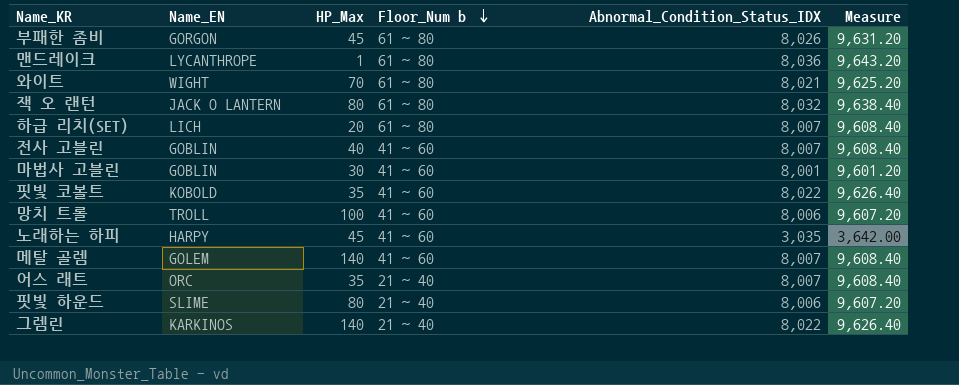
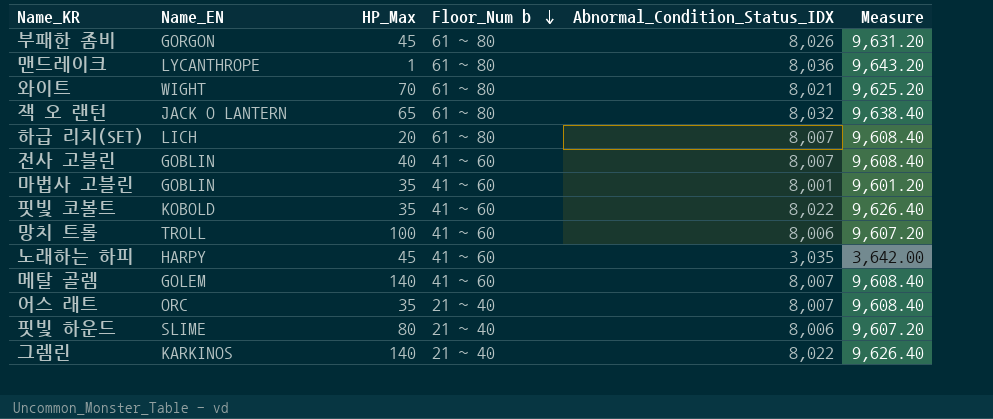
잭 오 랜턴 | HP_Max: 80 -> 65
마법사 고블린 | HP_Max: 30 -> 35

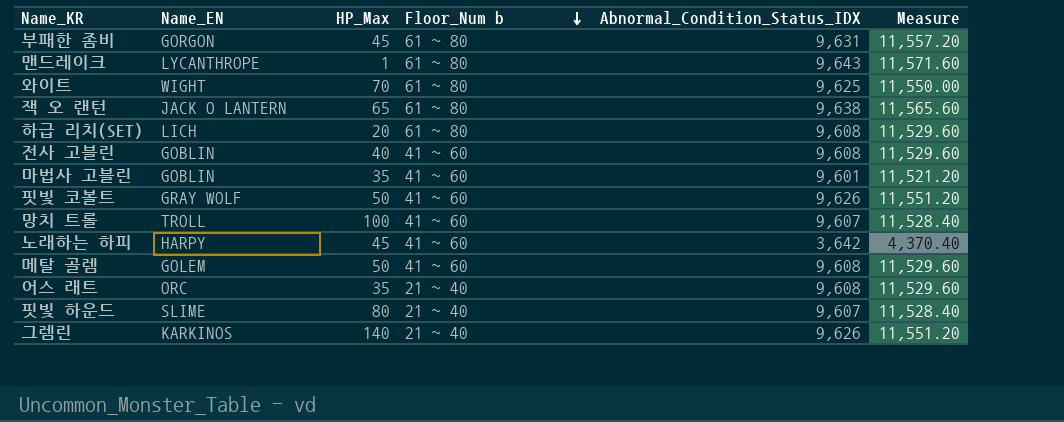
부패한 좀비 | Abnormal_Condition_Status_IDX: 8,026 -> 9,631
부패한 좀비 | Measure: 9,631.20 -> 11,557.20
맨드레이크 | Abnormal_Condition_Status_IDX: 8,036 -> 9,643
맨드레이크 | Measure: 9,643.20 -> 11,571.60
와이트 | Abnormal_Condition_Status_IDX: 8,021 -> 9,625
와이트 | Measure: 9,625.20 -> 11,550.00
잭 오 랜턴 | Abnormal_Condition_Status_IDX: 8,032 -> 9,638
잭 오 랜턴 | Measure: 9,638.40 -> 11,565.60
하급 리치(SET) | Abnormal_Condition_Status_IDX: 8,007 -> 9,608
하급 리치(SET) | Measure: 9,608.40 -> 11,529.60
전사 고블린 | Abnormal_Condition_Status_IDX: 8,007 -> 9,608
전사 고블린 | Measure: 9,608.40 -> 11,529.60
마법사 고블린 | Abnormal_Condition_Status_IDX: 8,001 -> 9,601
마법사 고블린 | Measure: 9,601.20 -> 11,521.20
핏빛 코볼트 | Name_EN: KOBOLD -> GRAY WOLF
핏빛 코볼트 | HP_Max: 35 -> 50
핏빛 코볼트 | Abnormal_Condition_Status_IDX: 8,022 -> 9,626
핏빛 코볼트 | Measure: 9,626.40 -> 11,551.20
망치 트롤 | Abnormal_Condition_Status_IDX: 8,006 -> 9,607
망치 트롤 | Measure: 9,607.20 -> 11,528.40
노래하는 하피 | Abnormal_Condition_Status_IDX: 3,035 -> 3,642
노래하는 하피 | Measure: 3,642.00 -> 4,370.40
메탈 골렘 | HP_Max: 140 -> 50
메탈 골렘 | Abnormal_Condition_Status_IDX: 8,007 -> 9,608
메탈 골렘 | Measure: 9,608.40 -> 11,529.60
어스 래트 | Abnormal_Condition_Status_IDX: 8,007 -> 9,608
어스 래트 | Measure: 9,608.40 -> 11,529.60
핏빛 하운드 | Abnormal_Condition_Status_IDX: 8,006 -> 9,607
핏빛 하운드 | Measure: 9,607.20 -> 11,528.40
그렘린 | Abnormal_Condition_Status_IDX: 8,022 -> 9,626
그렘린 | Measure: 9,626.40 -> 11,551.20

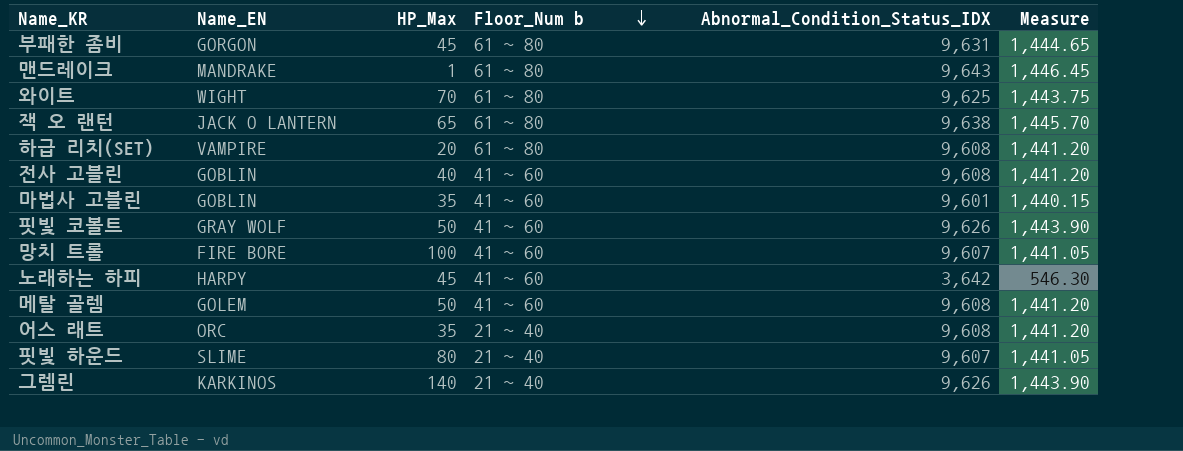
column Measure | formula: [Abnormal_Condition_Status_IDX] * 1.2 -> [Abnormal_Condition_Status_IDX] * 0.15
맨드레이크 | Name_EN: LYCANTHROPE -> MANDRAKE
하급 리치(SET) | Name_EN: LICH -> VAMPIRE
망치 트롤 | Name_EN: TROLL -> FIRE BORE

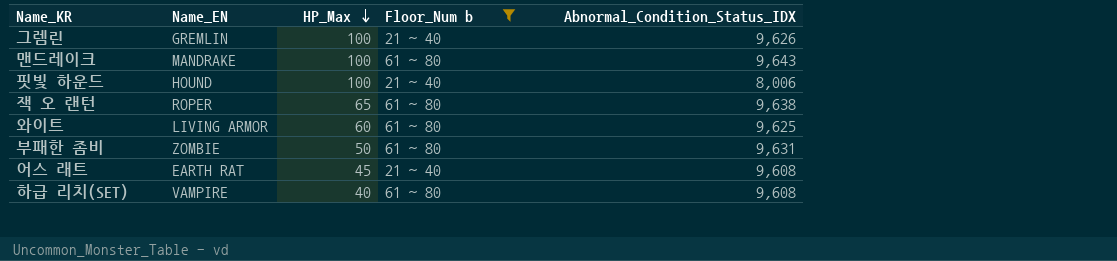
filter: none -> Floor_Num b != 41 ~ 60
row order: Floor_Num b descending -> HP_Max descending
column Measure | formula: [Abnormal_Condition_Status_IDX] * 0.15 -> none
그렘린 | Name_EN: KARKINOS -> GREMLIN
그렘린 | HP_Max: 140 -> 100
맨드레이크 | HP_Max: 1 -> 100
핏빛 하운드 | Name_EN: SLIME -> HOUND
핏빛 하운드 | HP_Max: 80 -> 100
핏빛 하운드 | Abnormal_Condition_Status_IDX: 9,607 -> 8,006
잭 오 랜턴 | Name_EN: JACK O LANTERN -> ROPER
와이트 | Name_EN: WIGHT -> LIVING ARMOR
와이트 | HP_Max: 70 -> 60
부패한 좀비 | Name_EN: GORGON -> ZOMBIE
부패한 좀비 | HP_Max: 45 -> 50
어스 래트 | Name_EN: ORC -> EARTH RAT
어스 래트 | HP_Max: 35 -> 45
하급 리치(SET) | HP_Max: 20 -> 40

